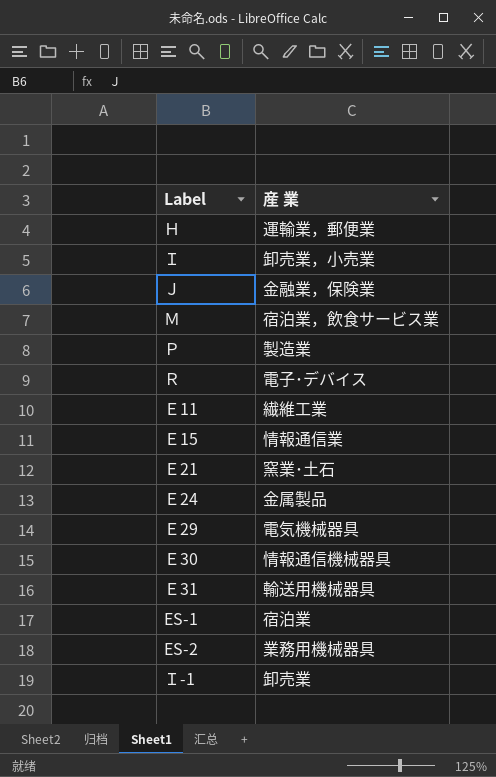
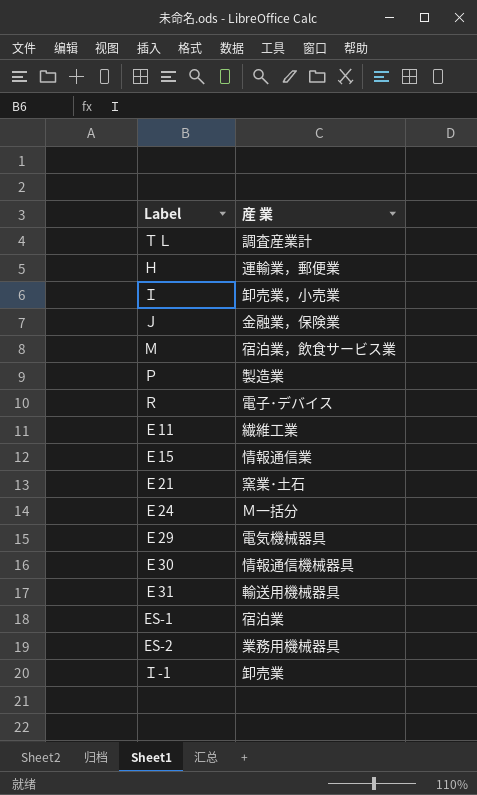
row ＴＬ: none -> 調査産業計
Ｅ24 | 産 業: 金属製品 -> Ｍ一括分

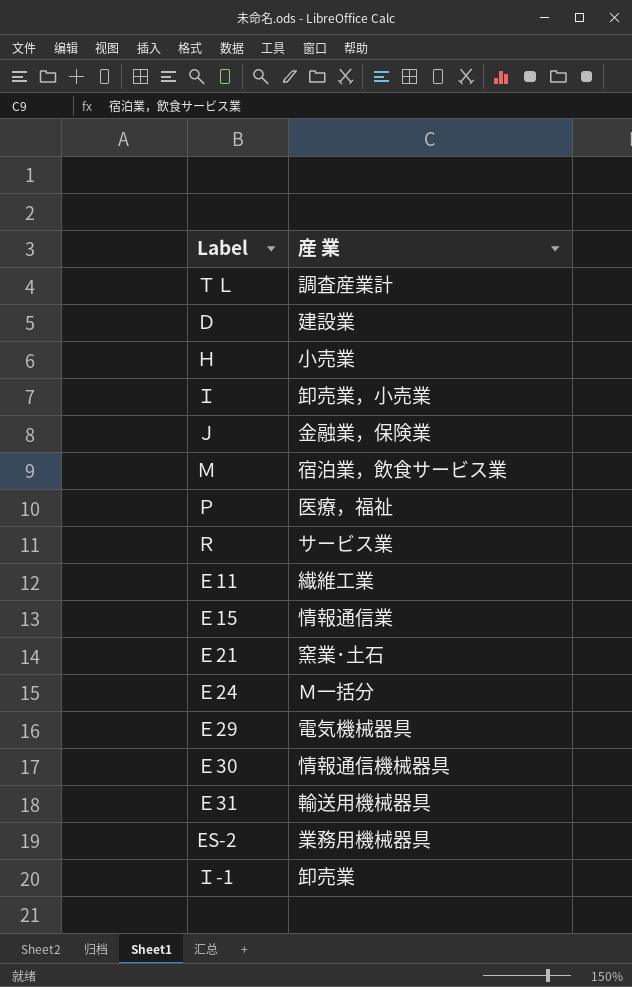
row ES-1: 宿泊業 -> none
row Ｄ: none -> 建設業
Ｈ | 産 業: 運輸業，郵便業 -> 小売業
Ｐ | 産 業: 製造業 -> 医療，福祉
Ｒ | 産 業: 電子･デバイス -> サービス業

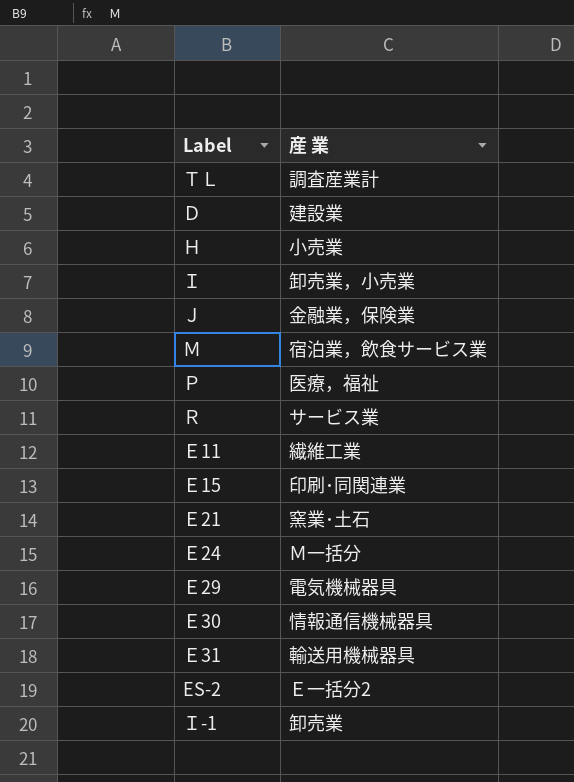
Ｅ15 | 産 業: 情報通信業 -> 印刷･同関連業
ES-2 | 産 業: 業務用機械器具 -> Ｅ一括分2

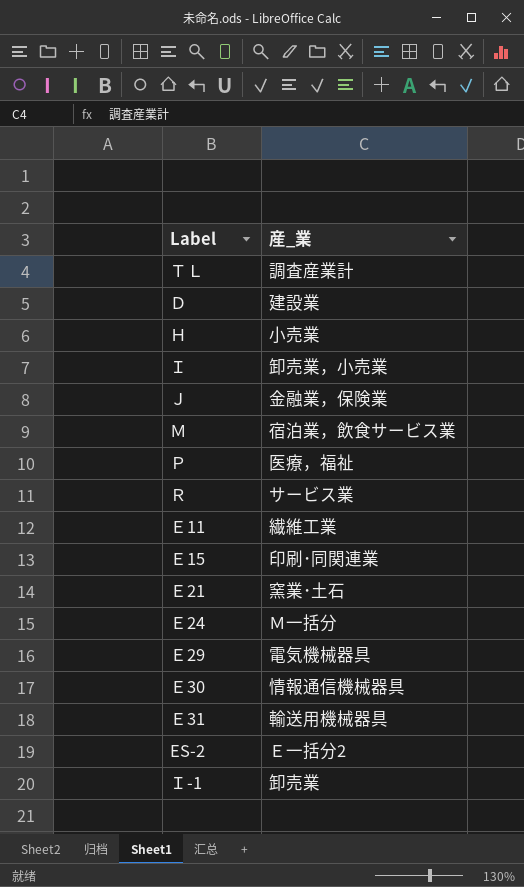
column name: 産 業 -> 産_業

